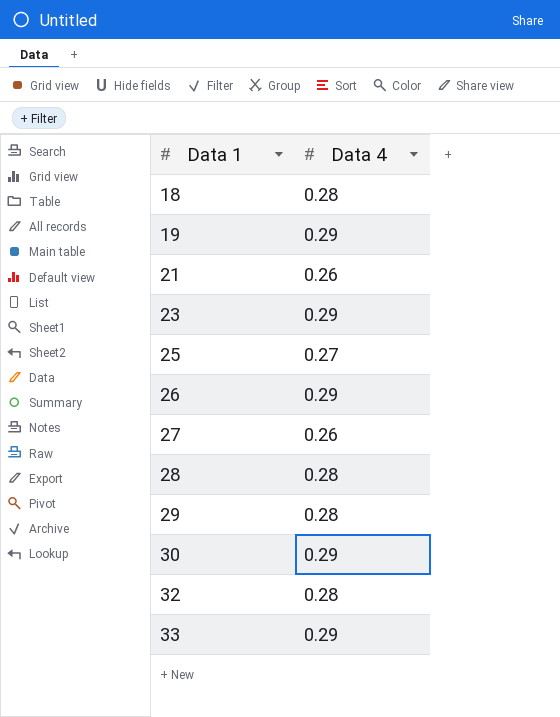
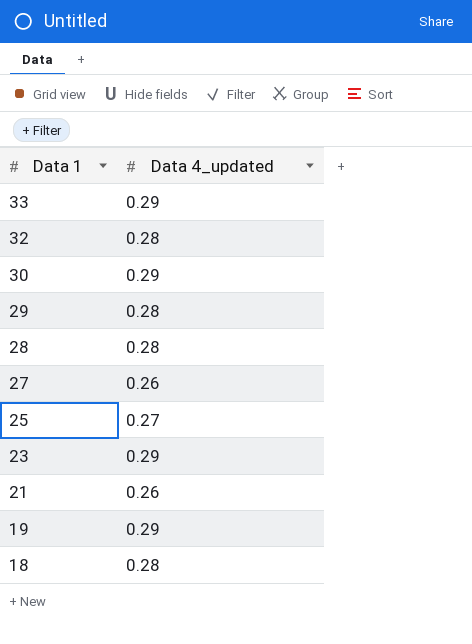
row order: Data 1 ascending -> Data 1 descending
column name: Data 4 -> Data 4_updated
row 26: 0.29 -> none

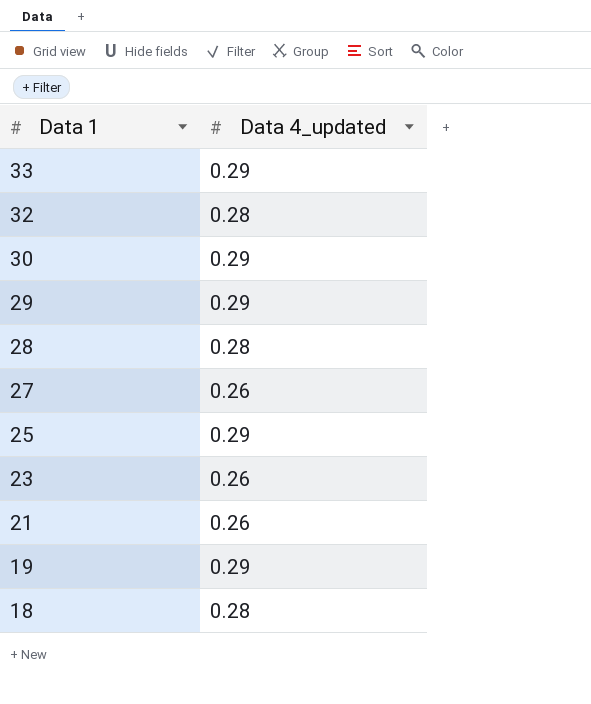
29 | Data 4_updated: 0.28 -> 0.29
25 | Data 4_updated: 0.27 -> 0.29
23 | Data 4_updated: 0.29 -> 0.26

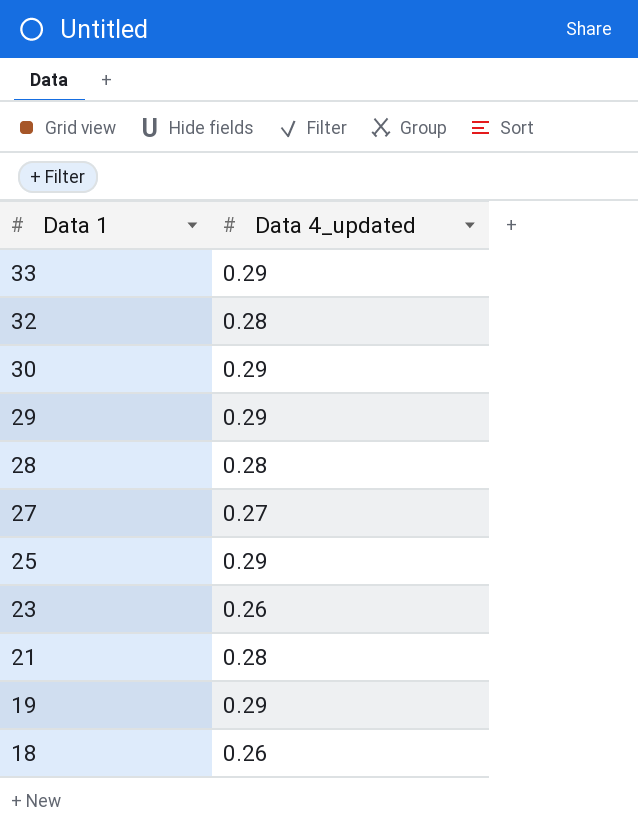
27 | Data 4_updated: 0.26 -> 0.27
21 | Data 4_updated: 0.26 -> 0.28
18 | Data 4_updated: 0.28 -> 0.26

